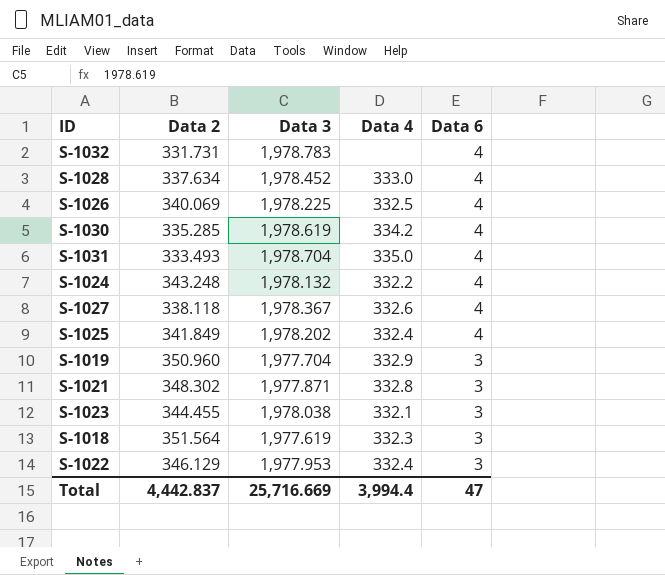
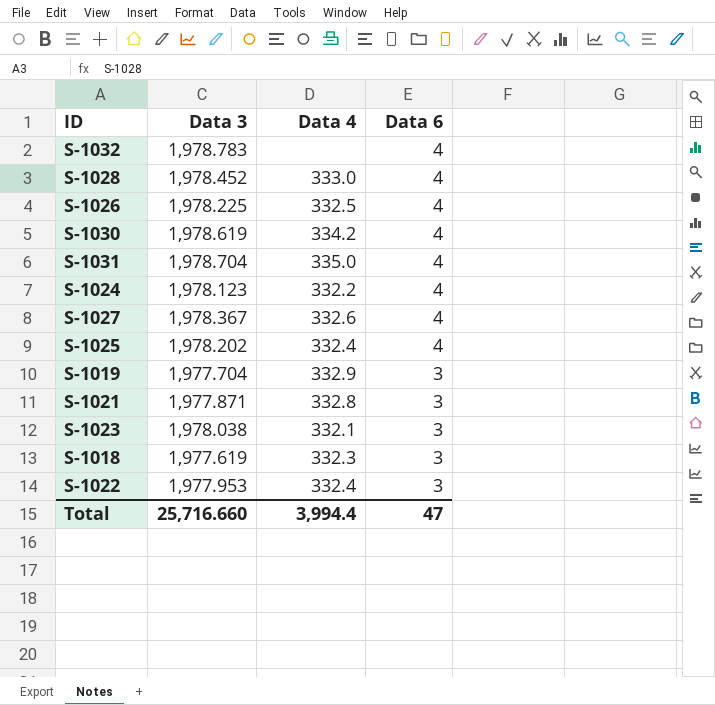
column Data 2 | position: 2 -> none
S-1024 | Data 3: 1,978.132 -> 1,978.123
Total | Data 3: 25,716.669 -> 25,716.660

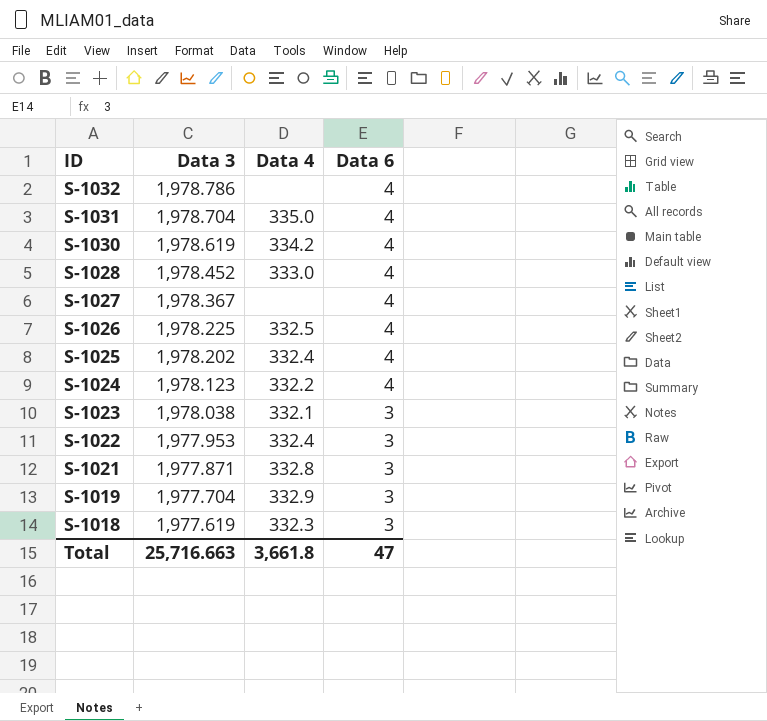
row order: Data 6 descending -> ID descending
S-1032 | Data 3: 1,978.783 -> 1,978.786
S-1027 | Data 4: 332.6 -> none
Total | Data 3: 25,716.660 -> 25,716.663
Total | Data 4: 3,994.4 -> 3,661.8

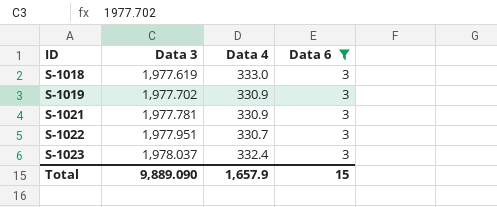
filter: none -> Data 6 = 3
row order: ID descending -> ID ascending
S-1018 | Data 4: 332.3 -> 333.0
S-1019 | Data 3: 1,977.704 -> 1,977.702
S-1019 | Data 4: 332.9 -> 330.9
S-1021 | Data 3: 1,977.871 -> 1,977.781
S-1021 | Data 4: 332.8 -> 330.9
S-1022 | Data 3: 1,977.953 -> 1,977.951
S-1022 | Data 4: 332.4 -> 330.7
S-1023 | Data 3: 1,978.038 -> 1,978.037
S-1023 | Data 4: 332.1 -> 332.4
Total | Data 3: 25,716.663 -> 9,889.090
Total | Data 4: 3,661.8 -> 1,657.9
Total | Data 6: 47 -> 15

